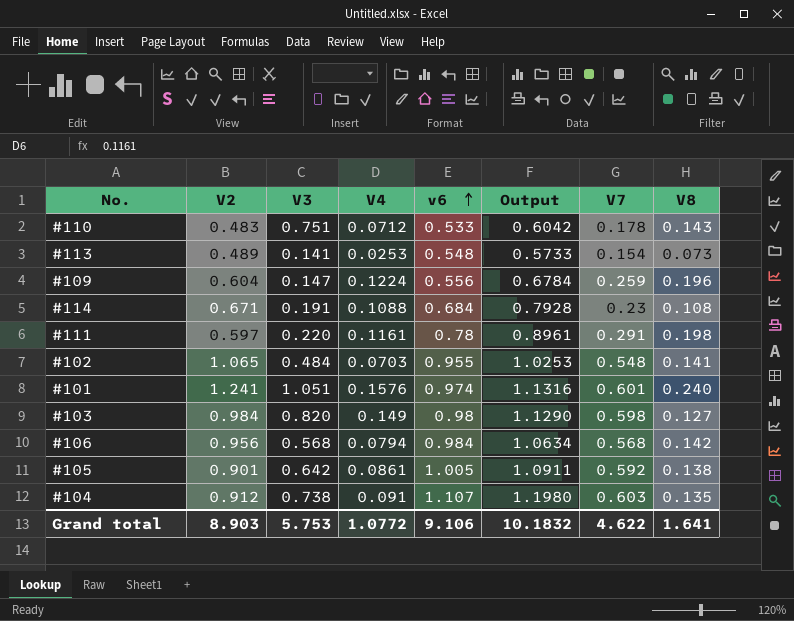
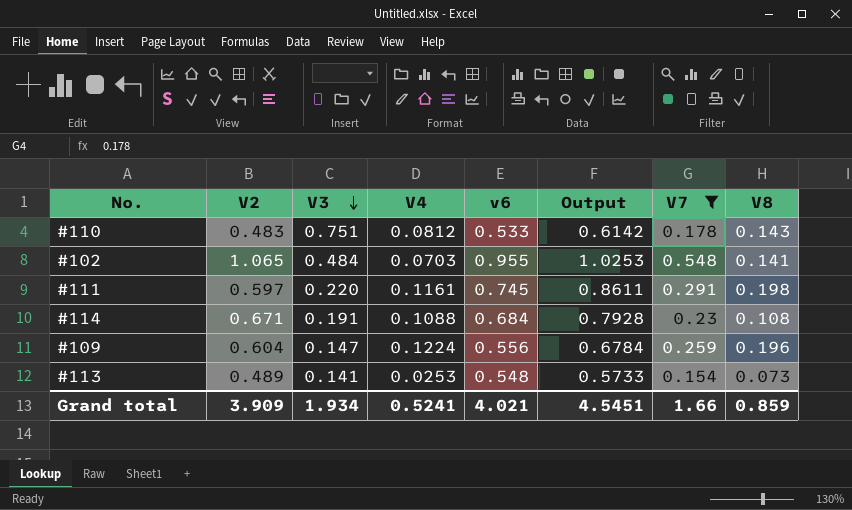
filter: none -> V7 <= 0.548
row order: v6 ascending -> V3 descending
#110 | V4: 0.0712 -> 0.0812
#110 | Output: 0.6042 -> 0.6142
#111 | v6: 0.78 -> 0.745
#111 | Output: 0.8961 -> 0.8611
Grand total | V2: 8.903 -> 3.909
Grand total | V3: 5.753 -> 1.934
Grand total | V4: 1.0772 -> 0.5241
Grand total | v6: 9.106 -> 4.021
Grand total | Output: 10.1832 -> 4.5451
Grand total | V7: 4.622 -> 1.66
Grand total | V8: 1.641 -> 0.859

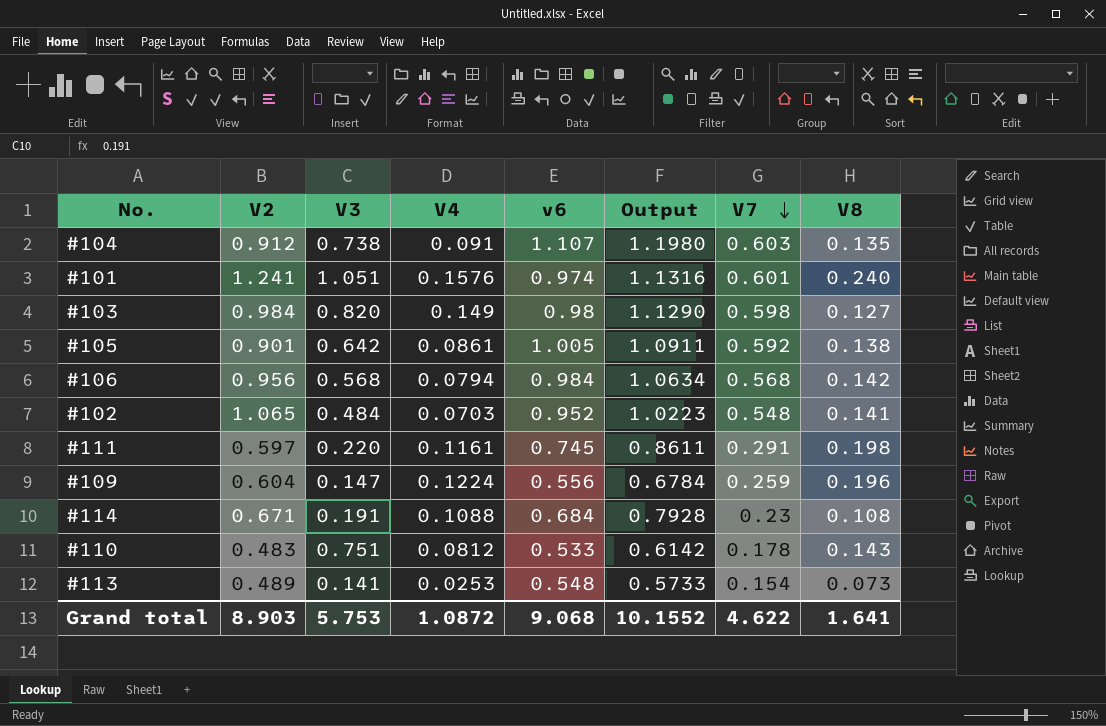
filter: V7 <= 0.548 -> none
row order: V3 descending -> V7 descending
#102 | v6: 0.955 -> 0.952
#102 | Output: 1.0253 -> 1.0223
Grand total | V2: 3.909 -> 8.903
Grand total | V3: 1.934 -> 5.753
Grand total | V4: 0.5241 -> 1.0872
Grand total | v6: 4.021 -> 9.068
Grand total | Output: 4.5451 -> 10.1552
Grand total | V7: 1.66 -> 4.622
Grand total | V8: 0.859 -> 1.641

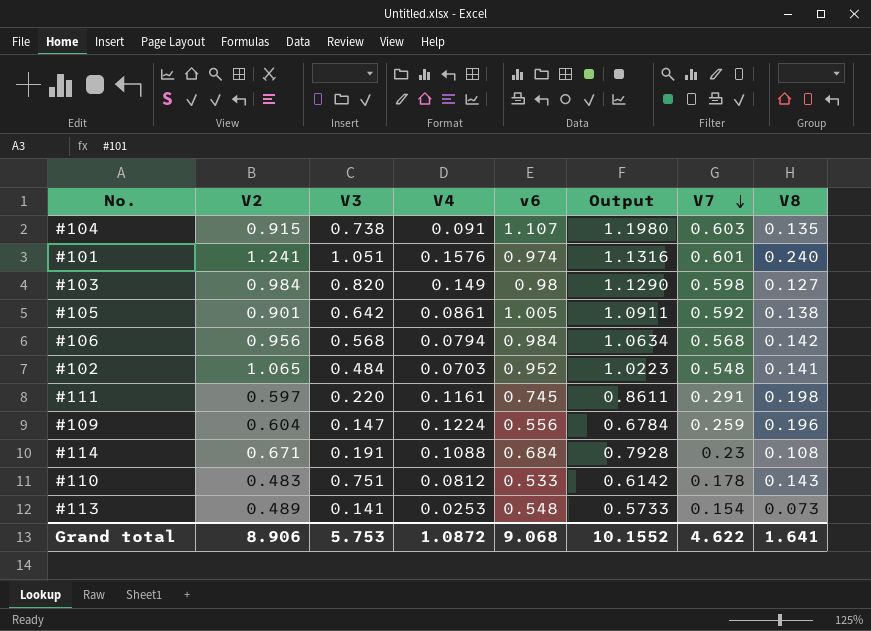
#104 | V2: 0.912 -> 0.915
Grand total | V2: 8.903 -> 8.906

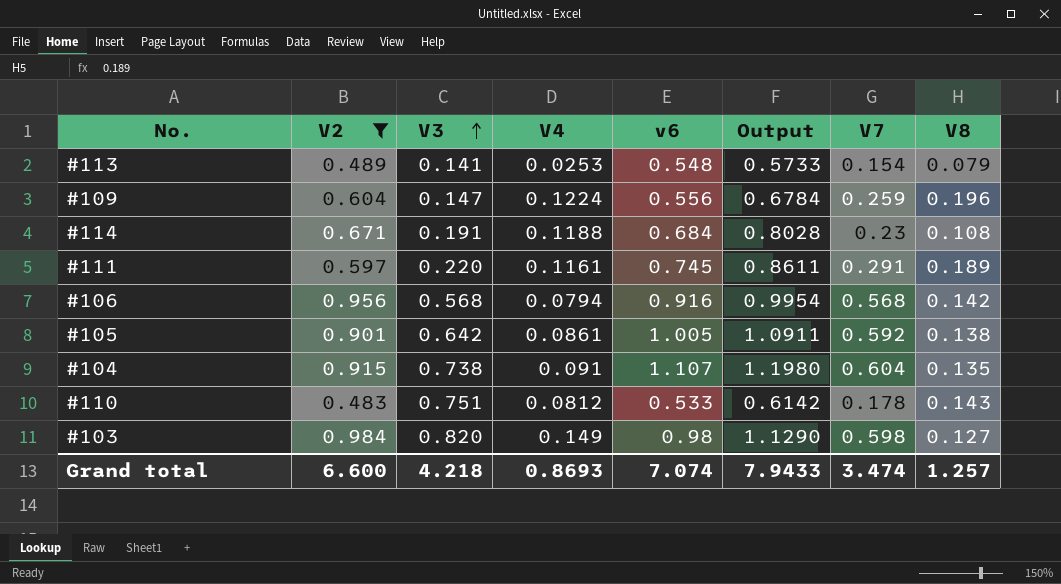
filter: none -> V2 <= 0.984
row order: V7 descending -> V3 ascending
#113 | V8: 0.073 -> 0.079
#114 | V4: 0.1088 -> 0.1188
#114 | Output: 0.7928 -> 0.8028
#111 | V8: 0.198 -> 0.189
#106 | v6: 0.984 -> 0.916
#106 | Output: 1.0634 -> 0.9954
#104 | V7: 0.603 -> 0.604
Grand total | V2: 8.906 -> 6.600
Grand total | V3: 5.753 -> 4.218
Grand total | V4: 1.0872 -> 0.8693
Grand total | v6: 9.068 -> 7.074
Grand total | Output: 10.1552 -> 7.9433
Grand total | V7: 4.622 -> 3.474
Grand total | V8: 1.641 -> 1.257

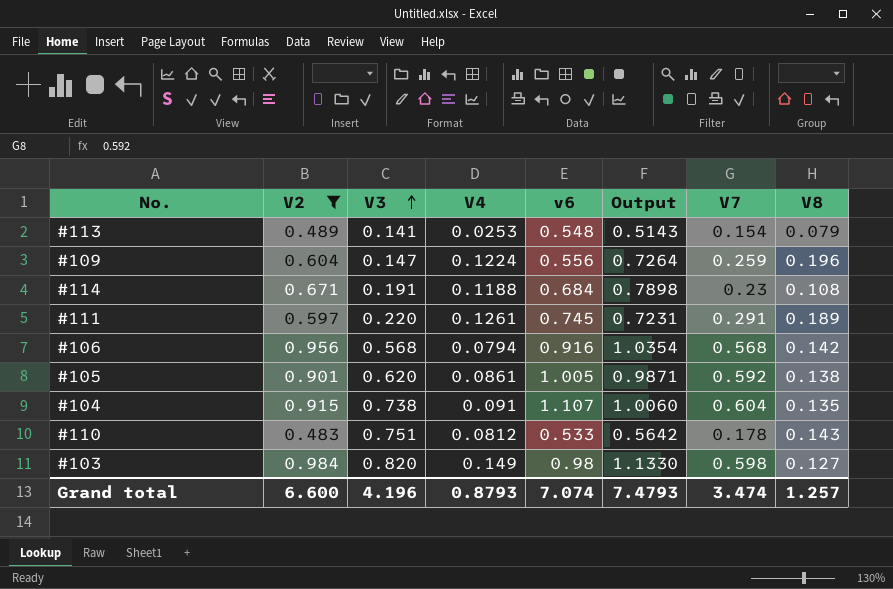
column Output | formula: [V4] + [v6] -> [V2] + [V4]
#111 | V4: 0.1161 -> 0.1261
#105 | V3: 0.642 -> 0.620
Grand total | V3: 4.218 -> 4.196
Grand total | V4: 0.8693 -> 0.8793
Grand total | Output: 7.9433 -> 7.4793

